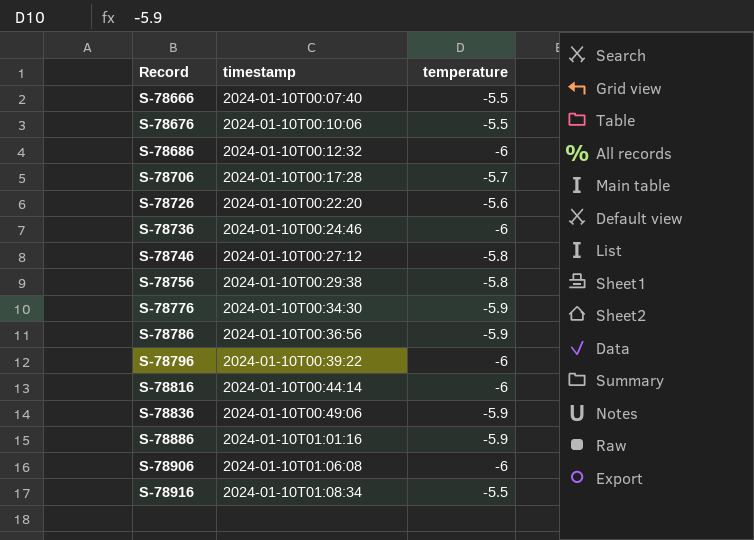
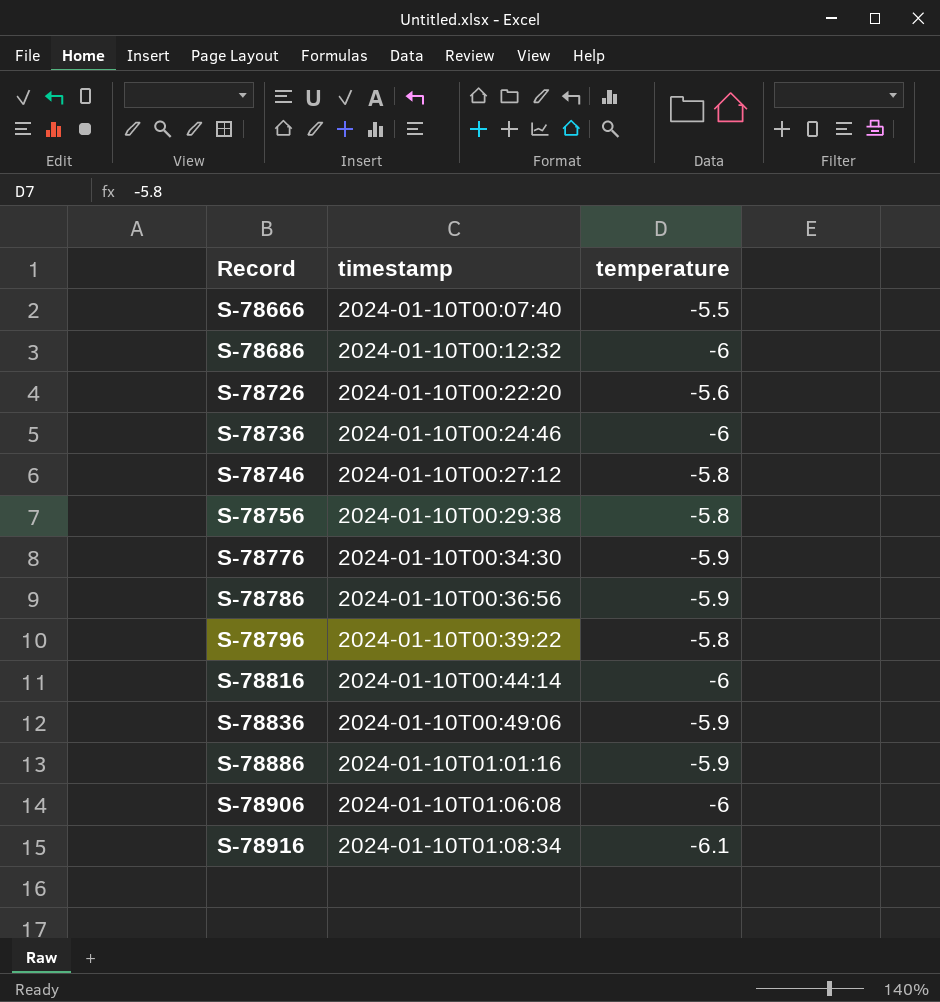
row S-78676: 2024-01-10T00:10:06 | -5.5 -> none
row S-78706: 2024-01-10T00:17:28 | -5.7 -> none
S-78796 | temperature: -6 -> -5.8
S-78916 | temperature: -5.5 -> -6.1

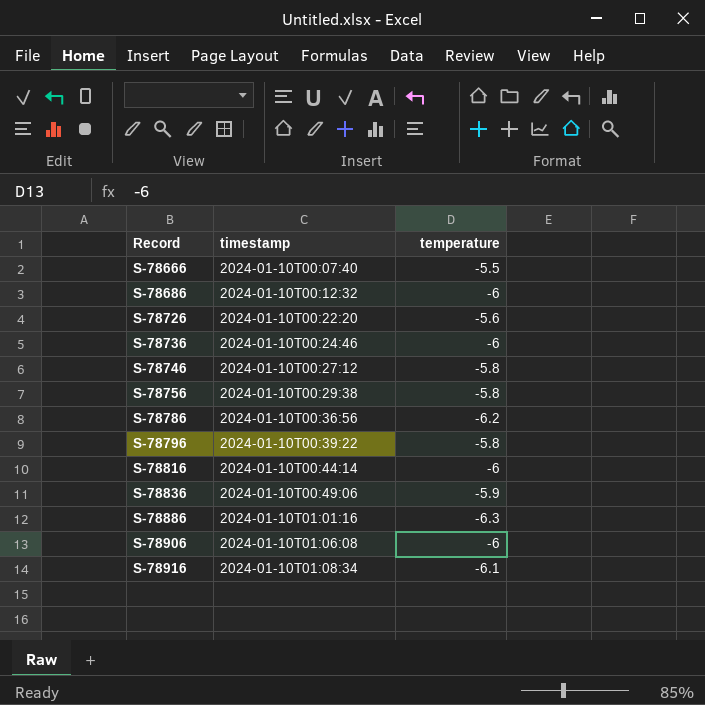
row S-78776: 2024-01-10T00:34:30 | -5.9 -> none
S-78786 | temperature: -5.9 -> -6.2
S-78886 | temperature: -5.9 -> -6.3

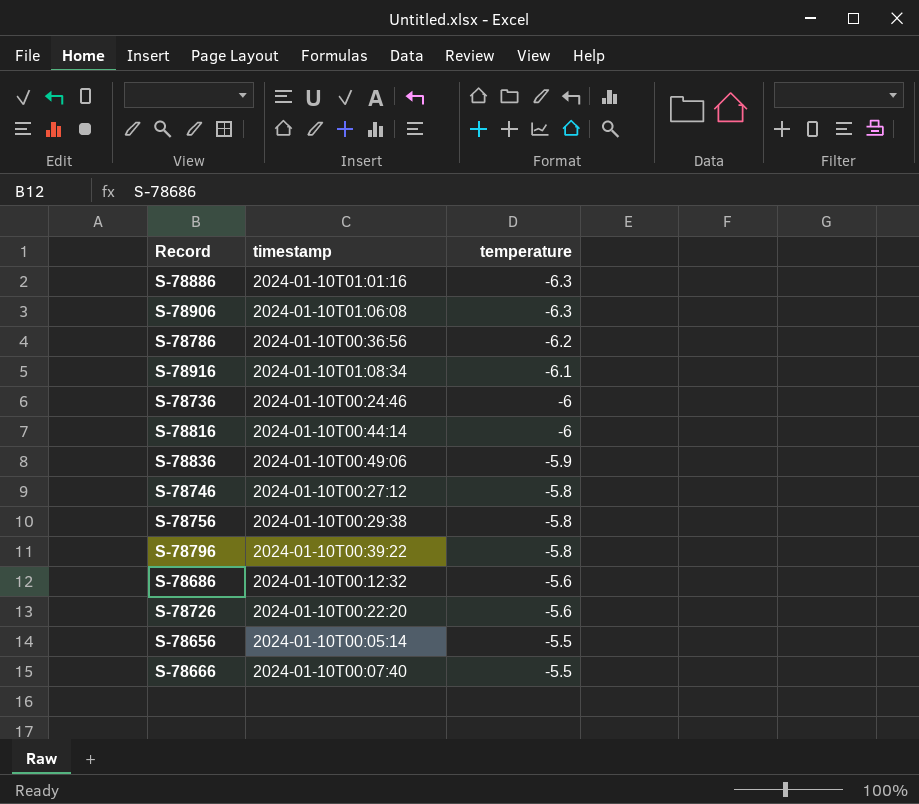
row order: Record ascending -> temperature ascending
S-78906 | temperature: -6 -> -6.3
S-78686 | temperature: -6 -> -5.6
row S-78656: none -> 2024-01-10T00:05:14 | -5.5

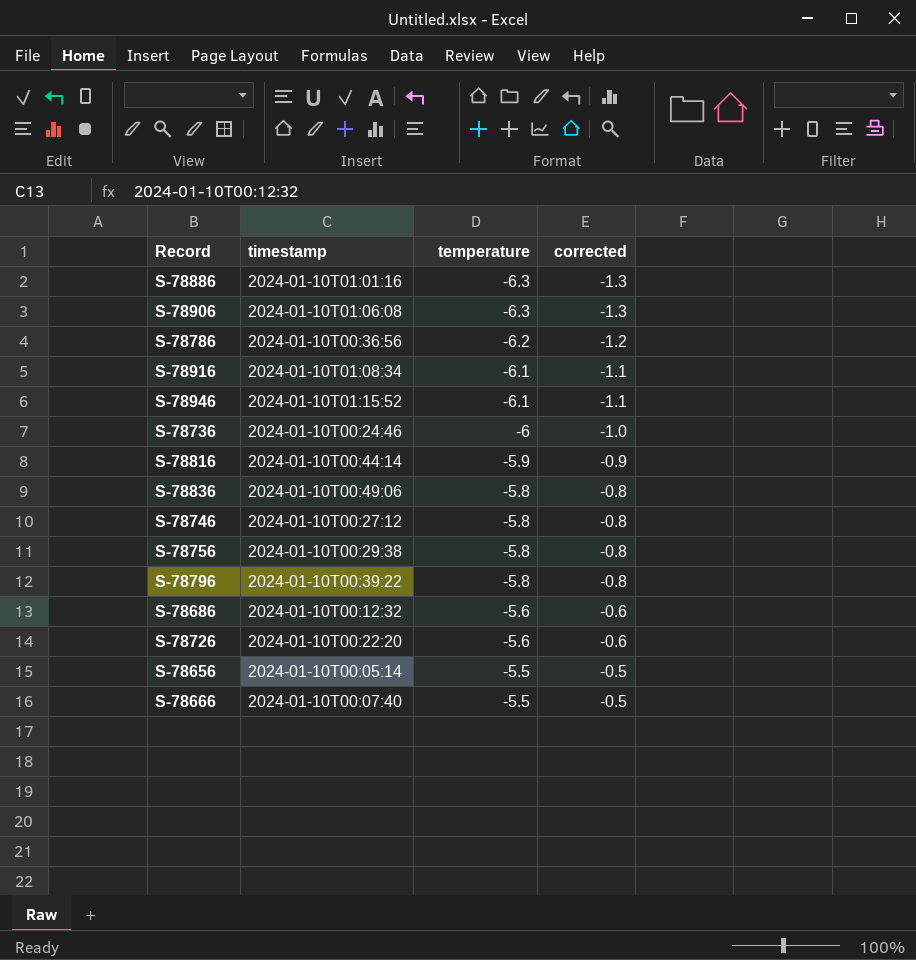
column corrected | formula: none -> [temperature] + 5
row S-78946: none -> 2024-01-10T01:15:52 | -6.1 | -1.1
S-78816 | temperature: -6 -> -5.9
S-78836 | temperature: -5.9 -> -5.8

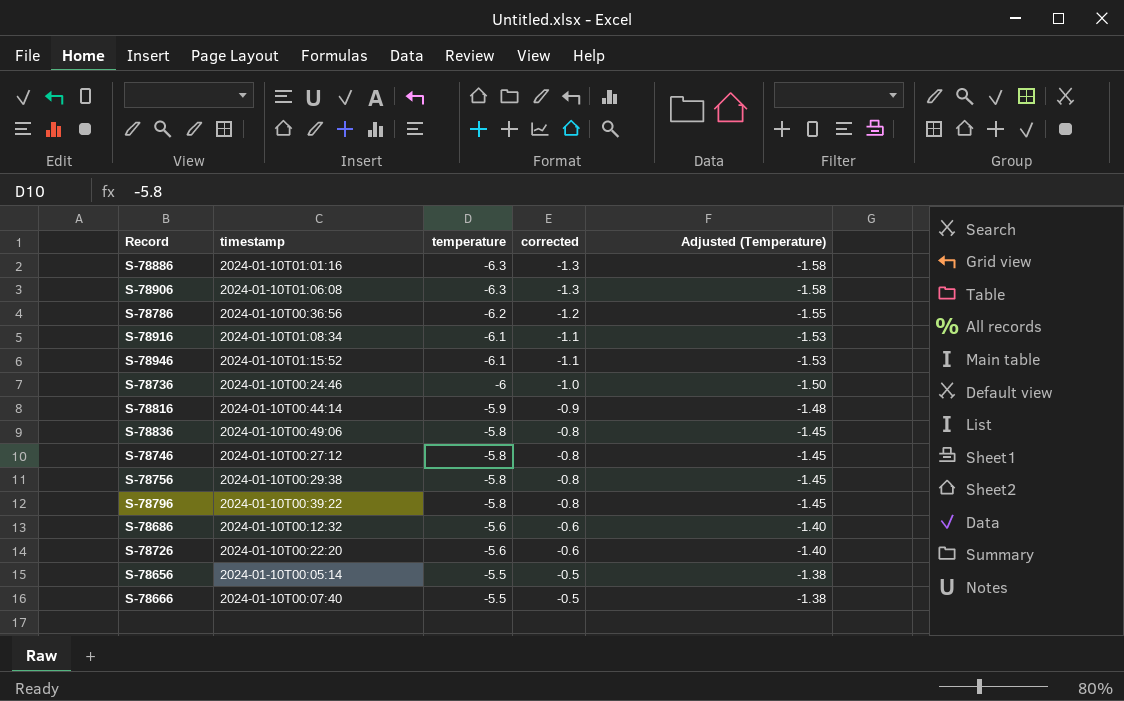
column Adjusted (Temperature) | formula: none -> [temperature] * 0.25

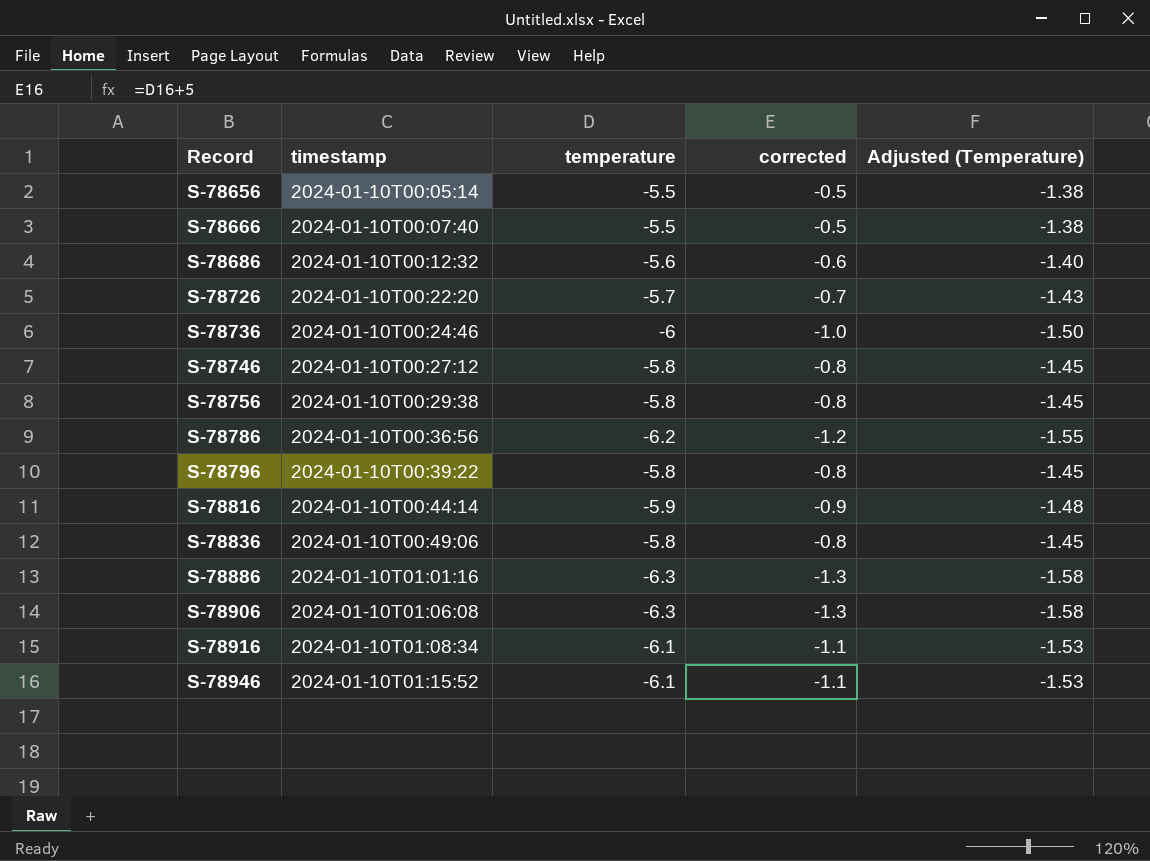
row order: temperature ascending -> Record ascending
S-78726 | temperature: -5.6 -> -5.7
S-78726 | corrected: -0.6 -> -0.7
S-78726 | Adjusted (Temperature): -1.40 -> -1.43

